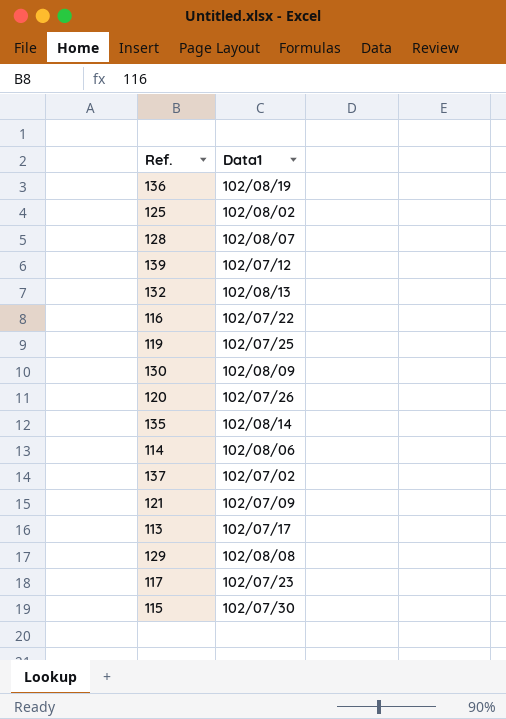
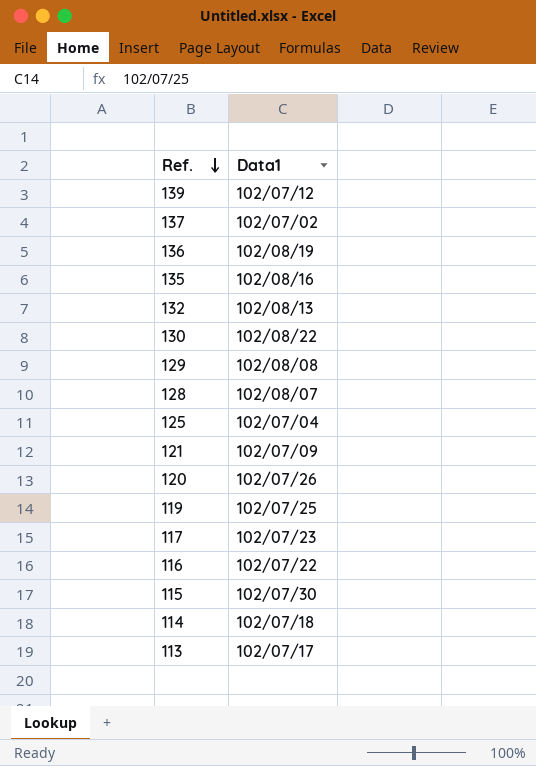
row order: none -> Ref. descending
135 | Data1: 102/08/14 -> 102/08/16
130 | Data1: 102/08/09 -> 102/08/22
125 | Data1: 102/08/02 -> 102/07/04
114 | Data1: 102/08/06 -> 102/07/18

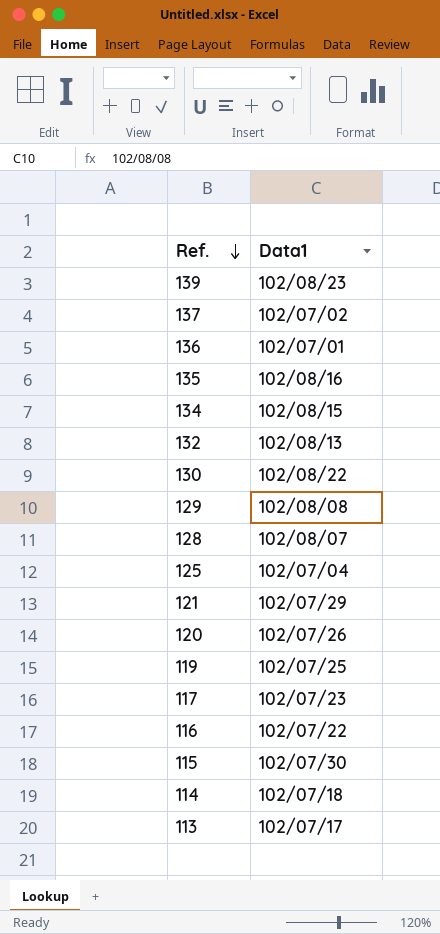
139 | Data1: 102/07/12 -> 102/08/23
136 | Data1: 102/08/19 -> 102/07/01
row 134: none -> 102/08/15
121 | Data1: 102/07/09 -> 102/07/29

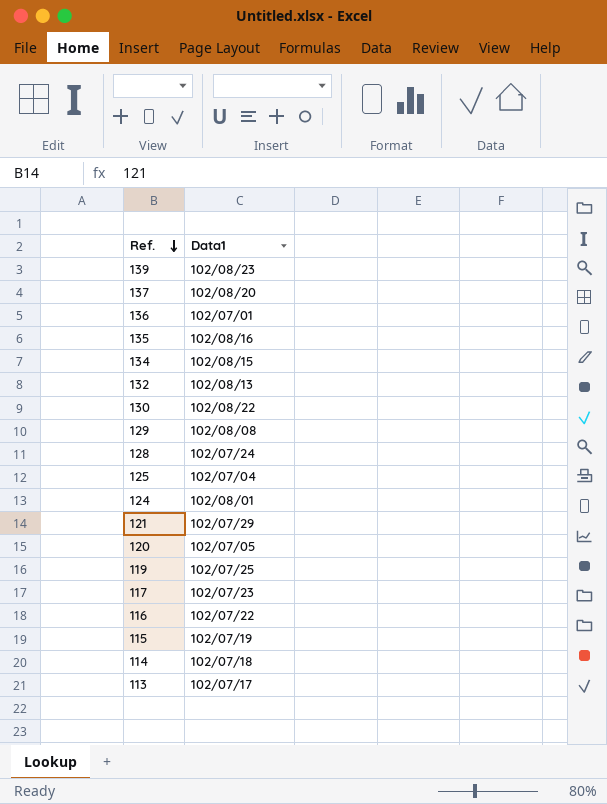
137 | Data1: 102/07/02 -> 102/08/20
128 | Data1: 102/08/07 -> 102/07/24
row 124: none -> 102/08/01
120 | Data1: 102/07/26 -> 102/07/05
115 | Data1: 102/07/30 -> 102/07/19

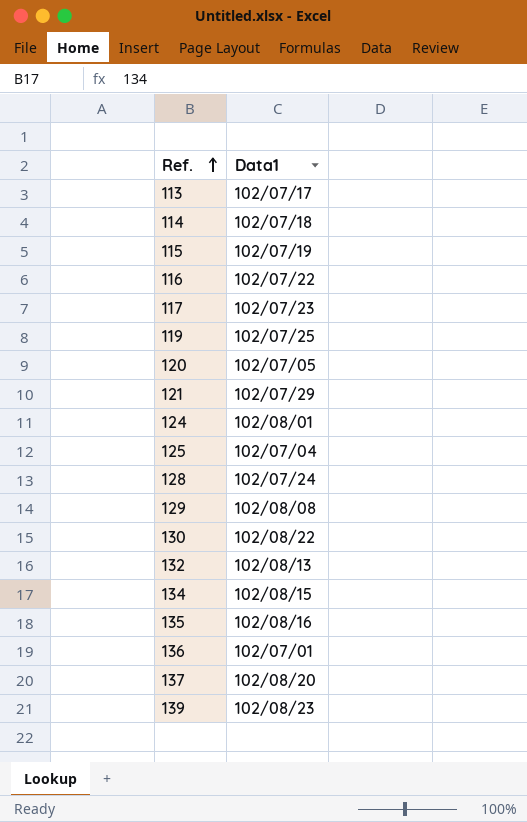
row order: Ref. descending -> Ref. ascending

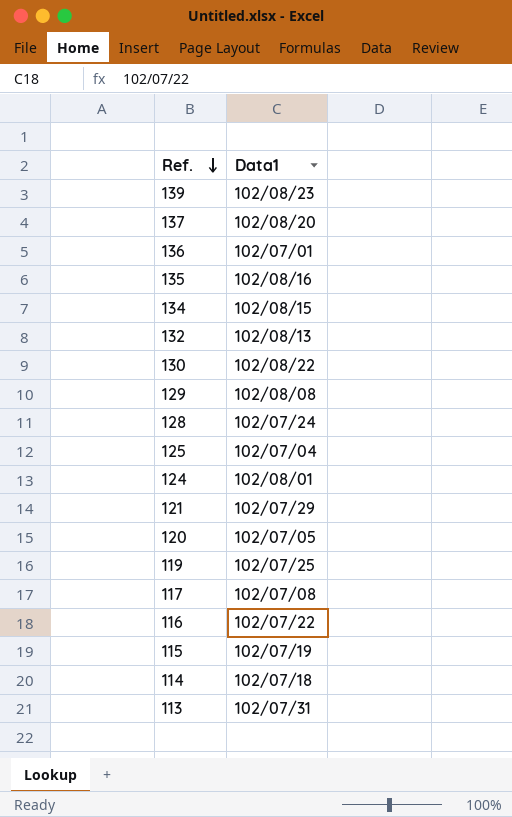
row order: Ref. ascending -> Ref. descending
117 | Data1: 102/07/23 -> 102/07/08
113 | Data1: 102/07/17 -> 102/07/31

